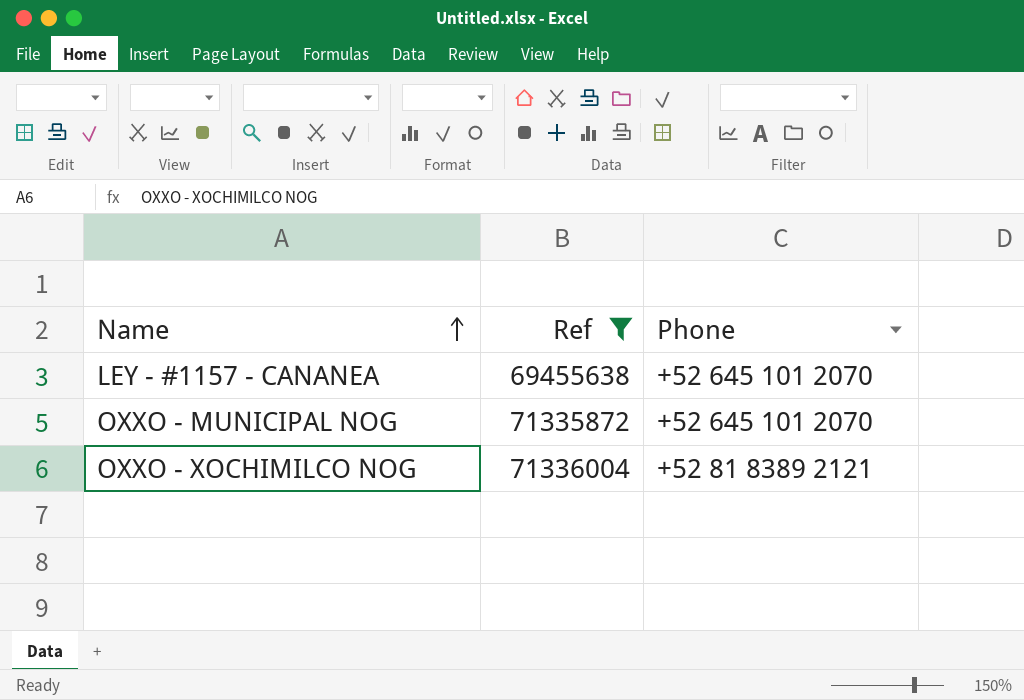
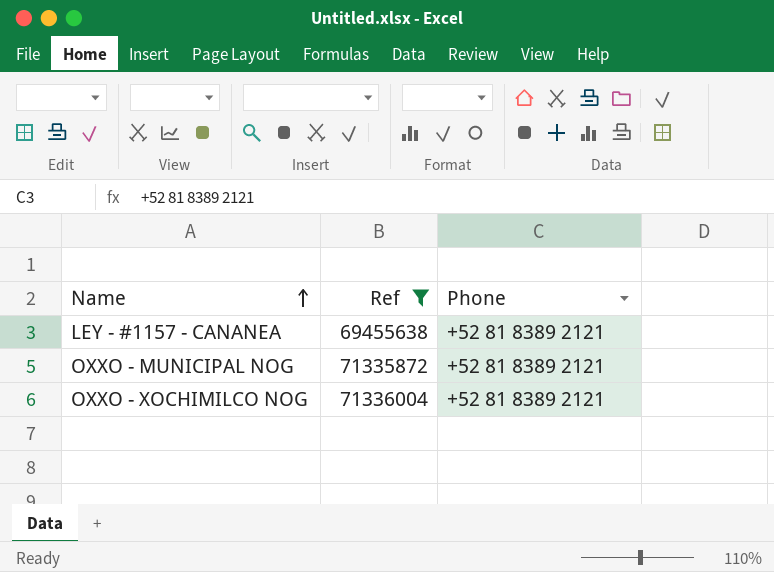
LEY - #1157 - CANANEA | Phone: +52 645 101 2070 -> +52 81 8389 2121
OXXO - MUNICIPAL NOG | Phone: +52 645 101 2070 -> +52 81 8389 2121

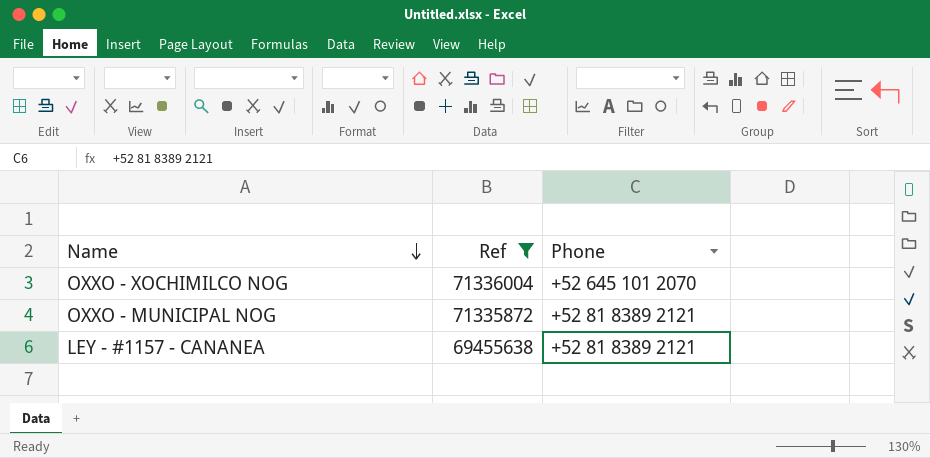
row order: Name ascending -> Name descending
OXXO - XOCHIMILCO NOG | Phone: +52 81 8389 2121 -> +52 645 101 2070

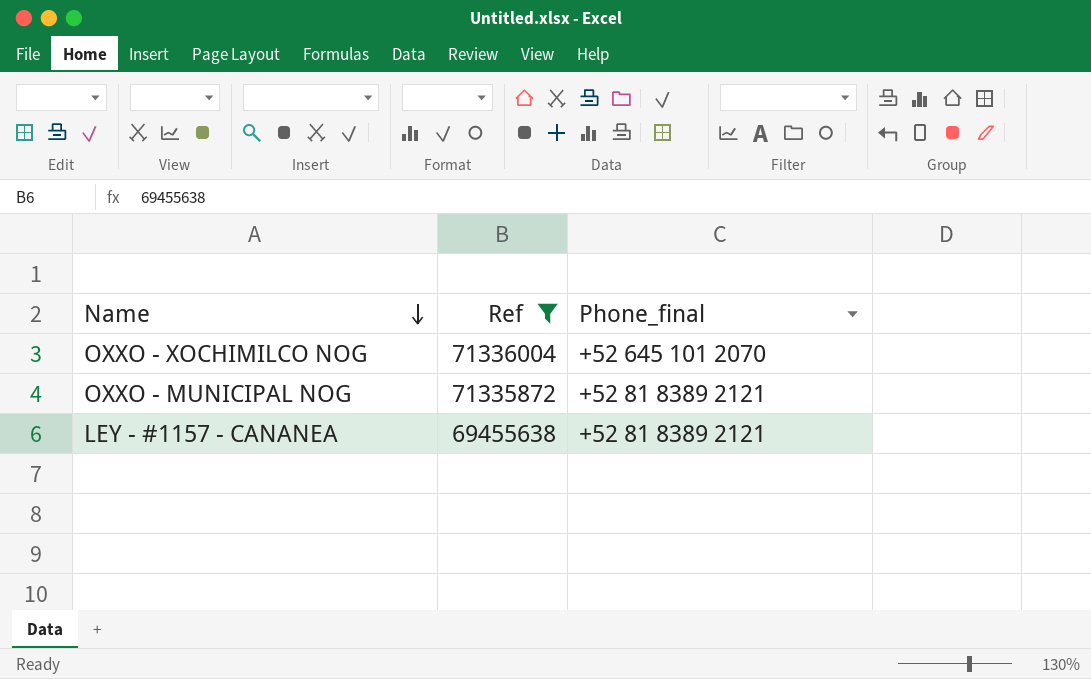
column name: Phone -> Phone_final

